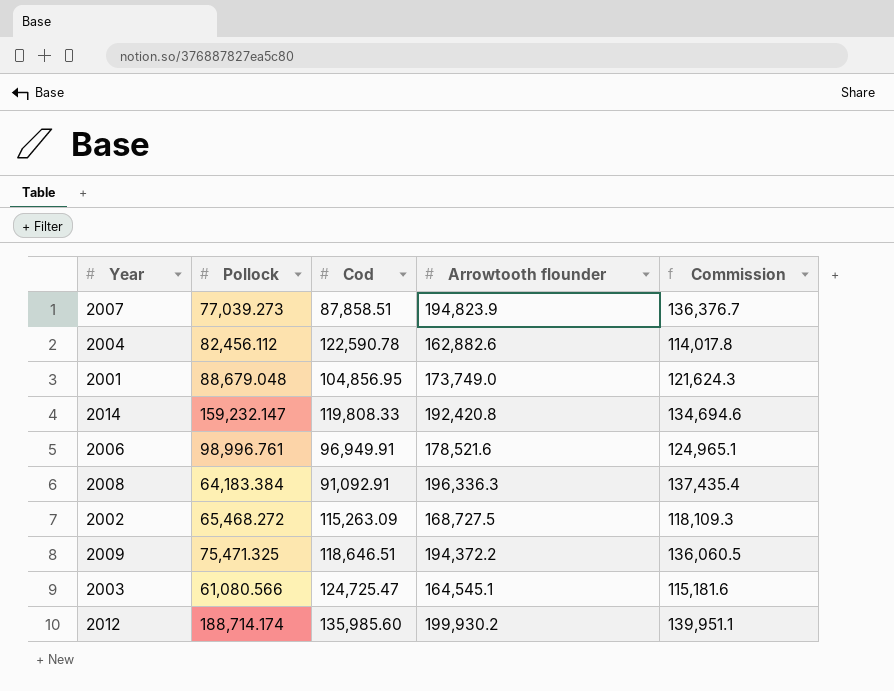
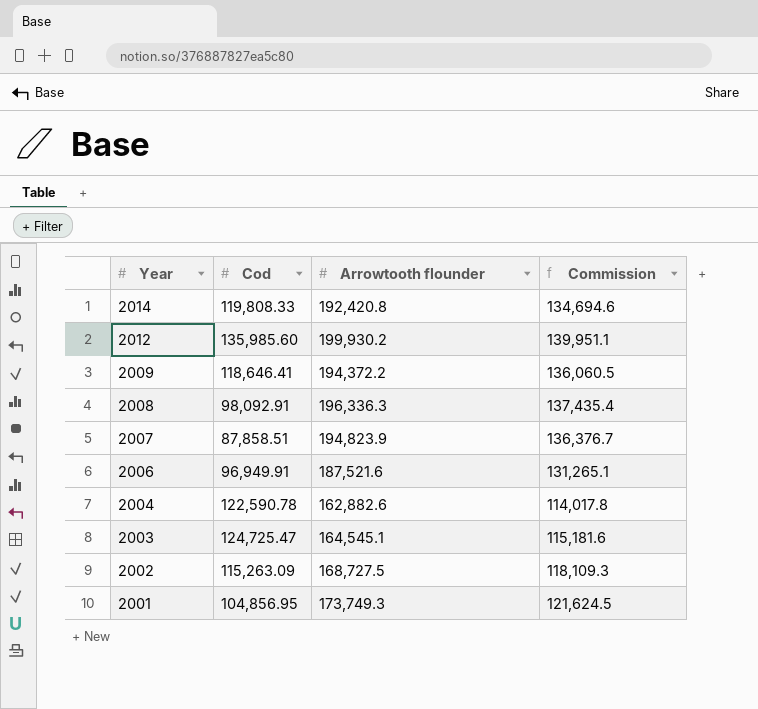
row order: none -> Year descending
column Pollock | position: 2 -> none
2009 | Cod: 118,646.51 -> 118,646.41
2008 | Cod: 91,092.91 -> 98,092.91
2006 | Arrowtooth flounder: 178,521.6 -> 187,521.6
2006 | Commission: 124,965.1 -> 131,265.1
2001 | Arrowtooth flounder: 173,749.0 -> 173,749.3
2001 | Commission: 121,624.3 -> 121,624.5

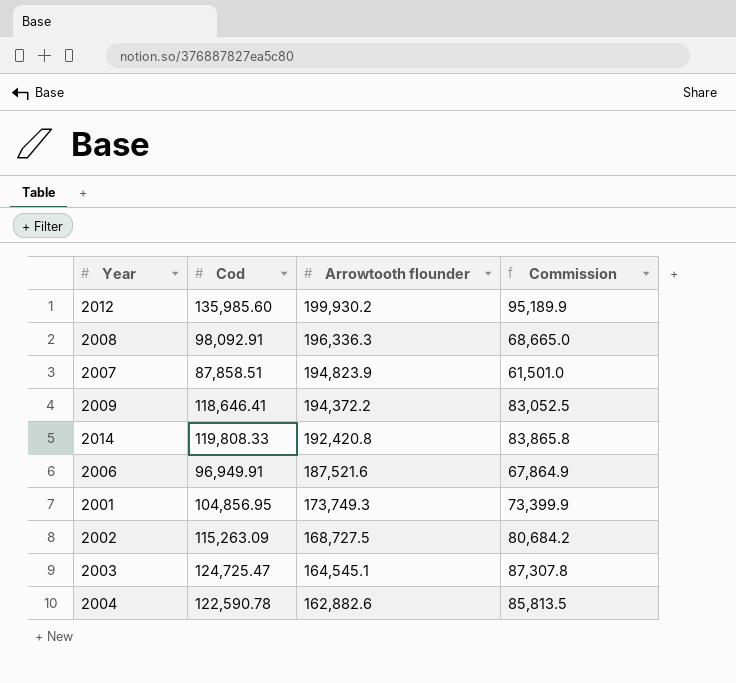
row order: Year descending -> Arrowtooth flounder descending
column Commission | formula: [Arrowtooth flounder] * 0.7 -> [Cod] * 0.7

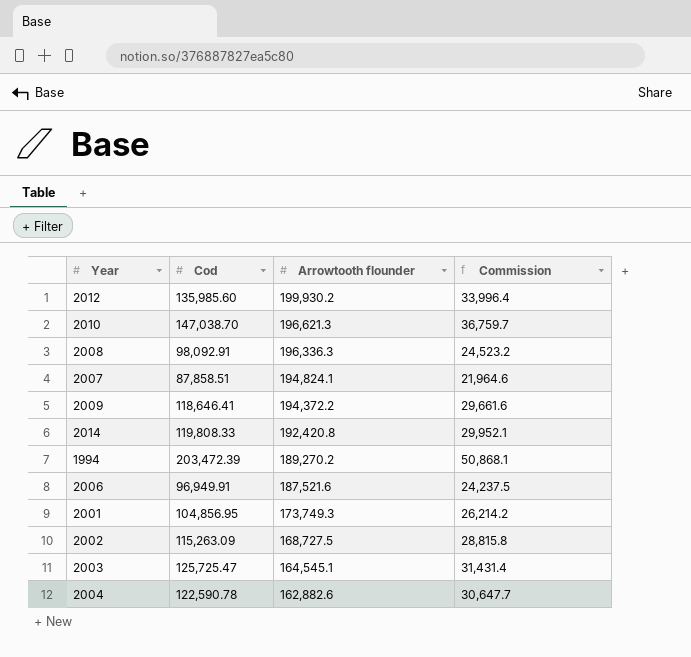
column Commission | formula: [Cod] * 0.7 -> [Cod] * 0.25
row 2010: none -> 147,038.70 | 196,621.3 | 36,759.7
2007 | Arrowtooth flounder: 194,823.9 -> 194,824.1
row 1994: none -> 203,472.39 | 189,270.2 | 50,868.1
2003 | Cod: 124,725.47 -> 125,725.47

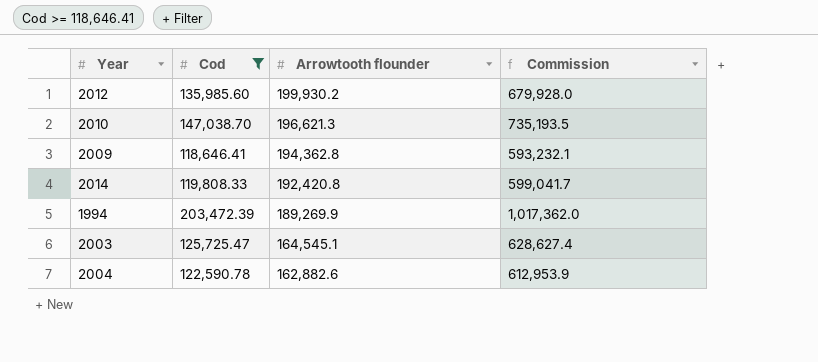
filter: none -> Cod >= 118,646.41
column Commission | formula: [Cod] * 0.25 -> [Cod] * 5
2009 | Arrowtooth flounder: 194,372.2 -> 194,362.8
1994 | Arrowtooth flounder: 189,270.2 -> 189,269.9

